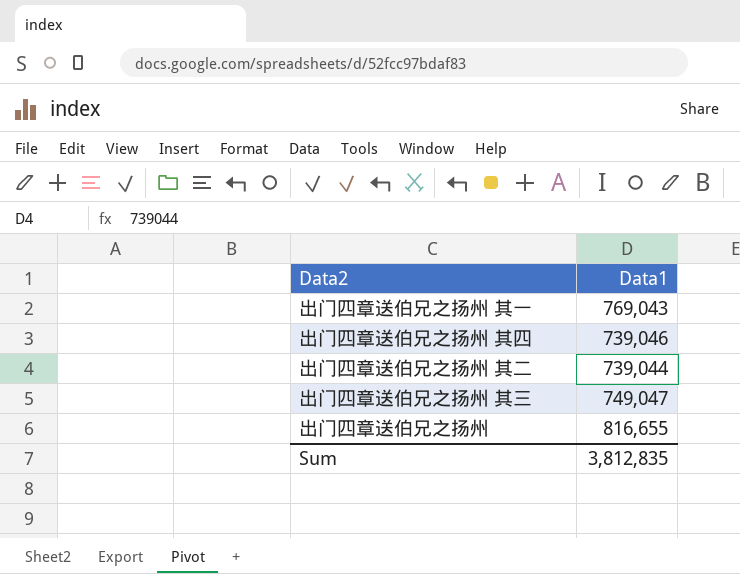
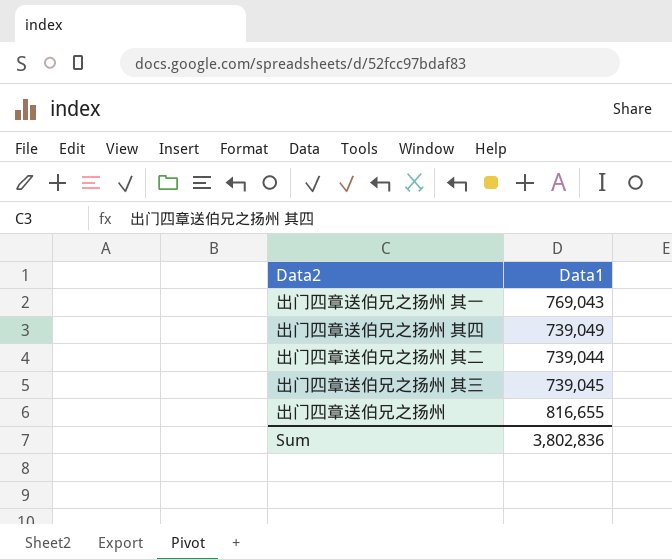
出门四章送伯兄之扬州 其四 | Data1: 739,046 -> 739,049
出门四章送伯兄之扬州 其三 | Data1: 749,047 -> 739,045
Sum | Data1: 3,812,835 -> 3,802,836

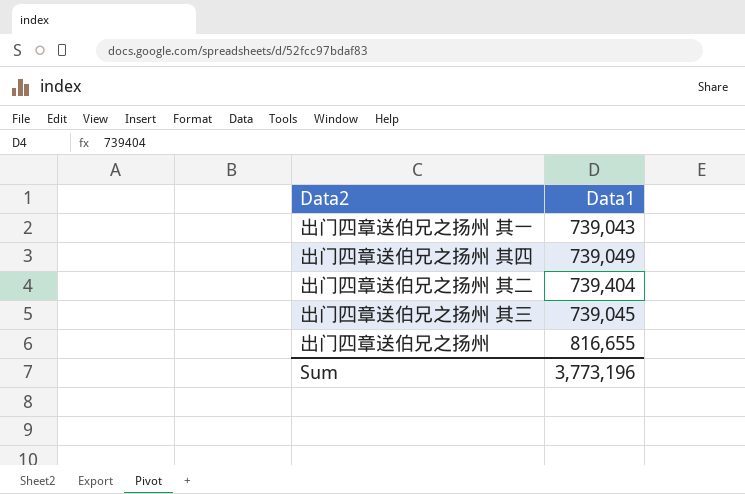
出门四章送伯兄之扬州 其一 | Data1: 769,043 -> 739,043
出门四章送伯兄之扬州 其二 | Data1: 739,044 -> 739,404
Sum | Data1: 3,802,836 -> 3,773,196

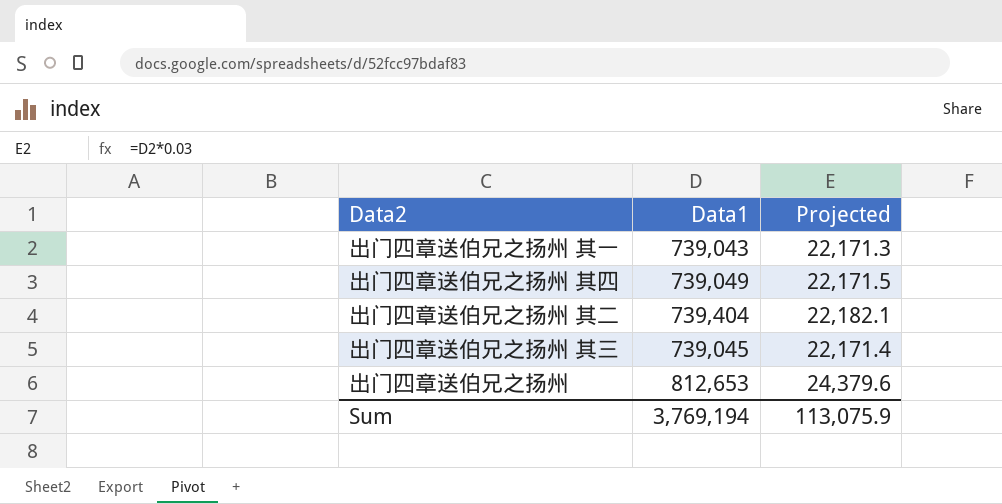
column Projected | formula: none -> [Data1] * 0.03
出门四章送伯兄之扬州 | Data1: 816,655 -> 812,653
Sum | Data1: 3,773,196 -> 3,769,194

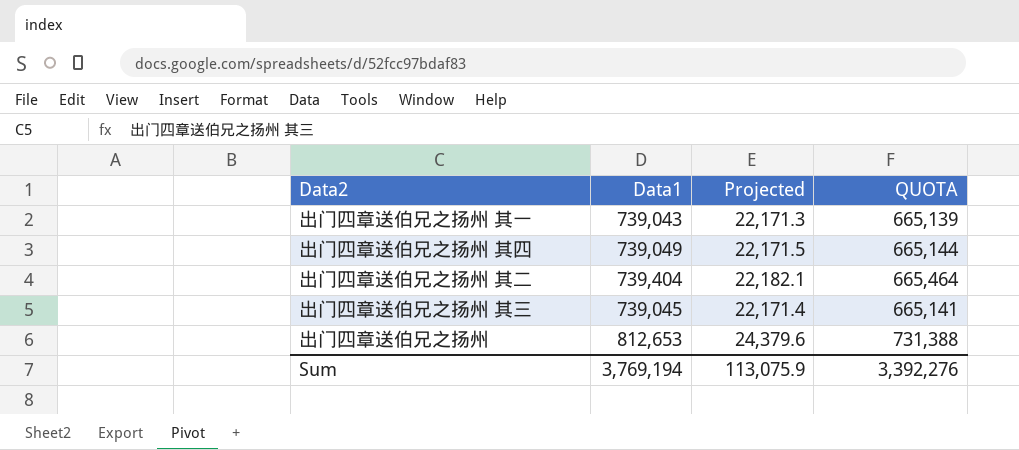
column QUOTA | formula: none -> [Data1] * 0.9

